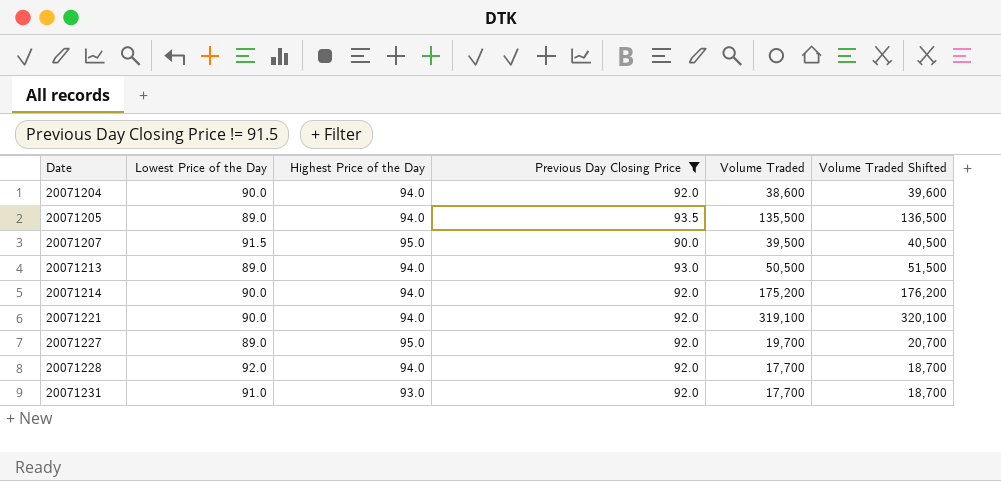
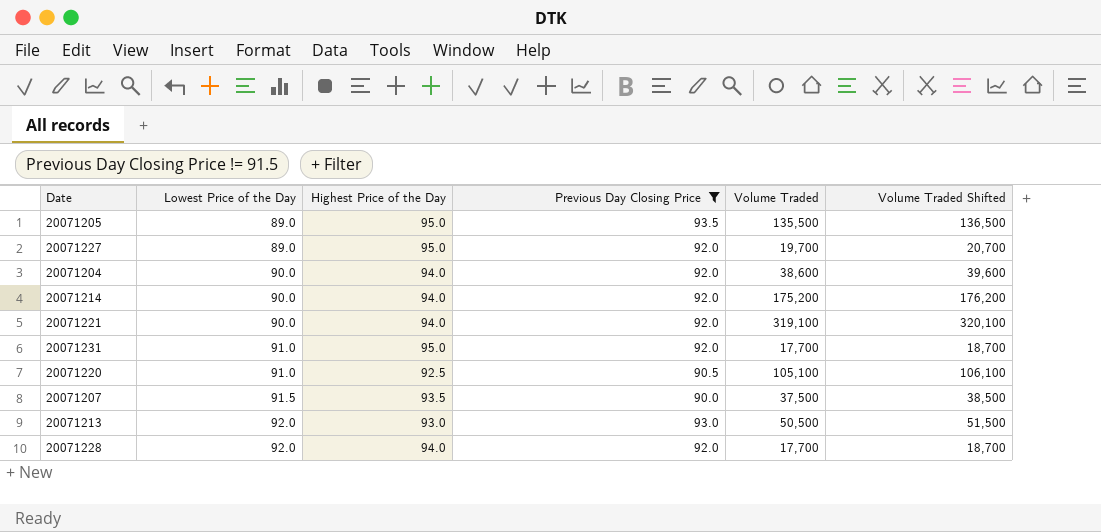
row order: Date ascending -> Lowest Price of the Day ascending
20071205 | Highest Price of the Day: 94.0 -> 95.0
20071231 | Highest Price of the Day: 93.0 -> 95.0
row 20071220: none -> 91.0 | 92.5 | 90.5 | 105,100 | 106,100
20071207 | Highest Price of the Day: 95.0 -> 93.5
20071207 | Volume Traded: 39,500 -> 37,500
20071207 | Volume Traded Shifted: 40,500 -> 38,500
20071213 | Lowest Price of the Day: 89.0 -> 92.0
20071213 | Highest Price of the Day: 94.0 -> 93.0

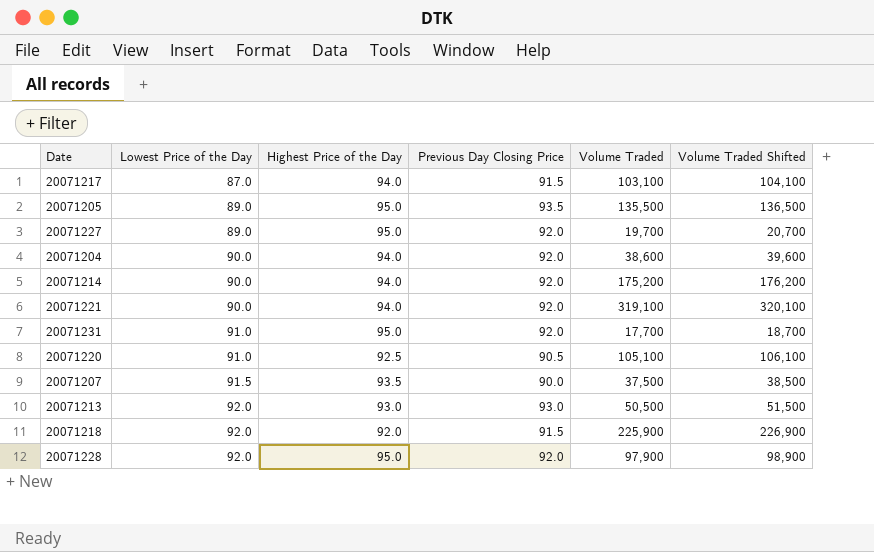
filter: Previous Day Closing Price != 91.5 -> none
20071228 | Highest Price of the Day: 94.0 -> 95.0
20071228 | Volume Traded: 17,700 -> 97,900
20071228 | Volume Traded Shifted: 18,700 -> 98,900

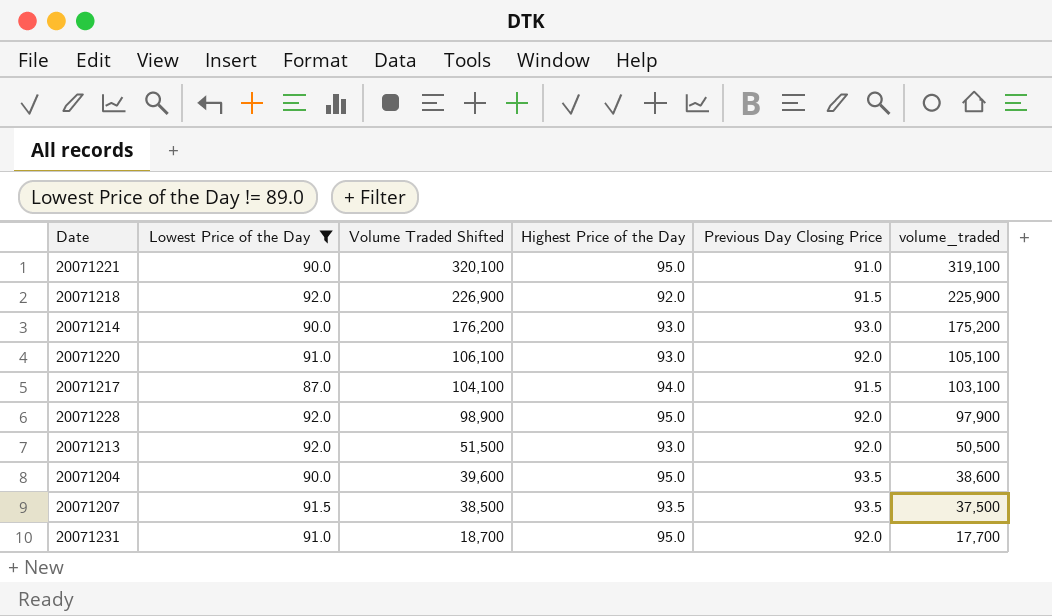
filter: none -> Lowest Price of the Day != 89.0
row order: Lowest Price of the Day ascending -> Volume Traded Shifted descending
column Volume Traded Shifted | position: 6 -> 3
column name: Volume Traded -> volume_traded
20071221 | Highest Price of the Day: 94.0 -> 95.0
20071221 | Previous Day Closing Price: 92.0 -> 91.0
20071214 | Highest Price of the Day: 94.0 -> 93.0
20071214 | Previous Day Closing Price: 92.0 -> 93.0
20071220 | Highest Price of the Day: 92.5 -> 93.0
20071220 | Previous Day Closing Price: 90.5 -> 92.0
20071213 | Previous Day Closing Price: 93.0 -> 92.0
20071204 | Highest Price of the Day: 94.0 -> 95.0
20071204 | Previous Day Closing Price: 92.0 -> 93.5
20071207 | Previous Day Closing Price: 90.0 -> 93.5

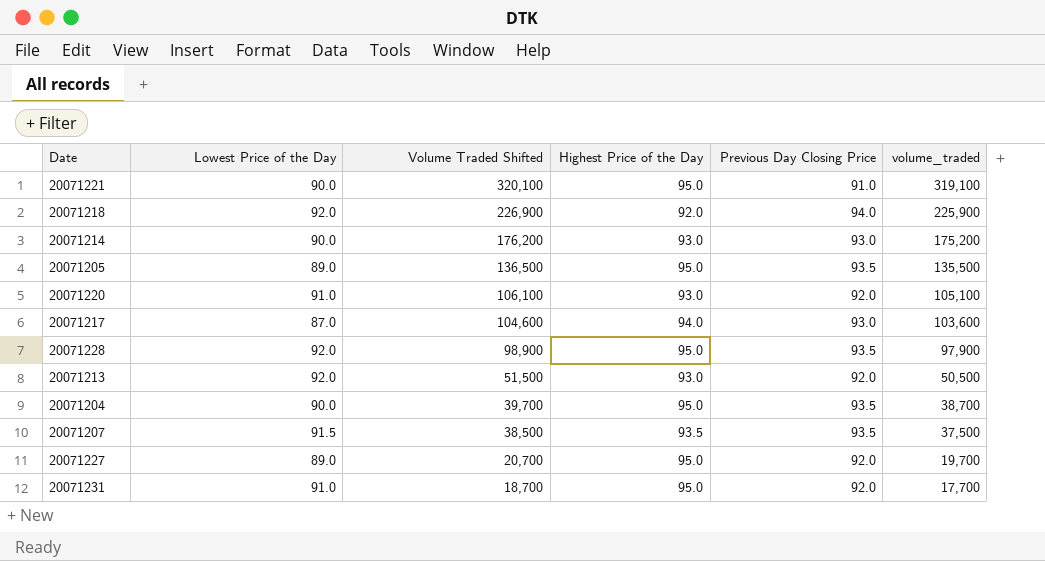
filter: Lowest Price of the Day != 89.0 -> none
20071218 | Previous Day Closing Price: 91.5 -> 94.0
20071217 | Volume Traded Shifted: 104,100 -> 104,600
20071217 | Previous Day Closing Price: 91.5 -> 93.0
20071217 | volume_traded: 103,100 -> 103,600
20071228 | Previous Day Closing Price: 92.0 -> 93.5
20071204 | Volume Traded Shifted: 39,600 -> 39,700
20071204 | volume_traded: 38,600 -> 38,700

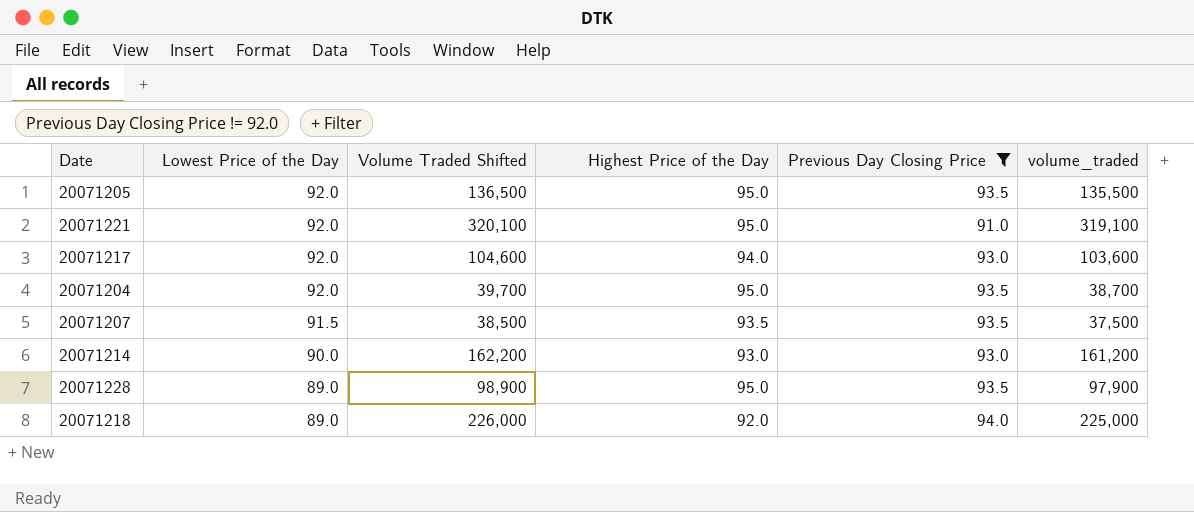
filter: none -> Previous Day Closing Price != 92.0
row order: Volume Traded Shifted descending -> Lowest Price of the Day descending
20071205 | Lowest Price of the Day: 89.0 -> 92.0
20071221 | Lowest Price of the Day: 90.0 -> 92.0
20071217 | Lowest Price of the Day: 87.0 -> 92.0
20071204 | Lowest Price of the Day: 90.0 -> 92.0
20071214 | Volume Traded Shifted: 176,200 -> 162,200
20071214 | volume_traded: 175,200 -> 161,200
20071228 | Lowest Price of the Day: 92.0 -> 89.0
20071218 | Lowest Price of the Day: 92.0 -> 89.0
20071218 | Volume Traded Shifted: 226,900 -> 226,000
20071218 | volume_traded: 225,900 -> 225,000

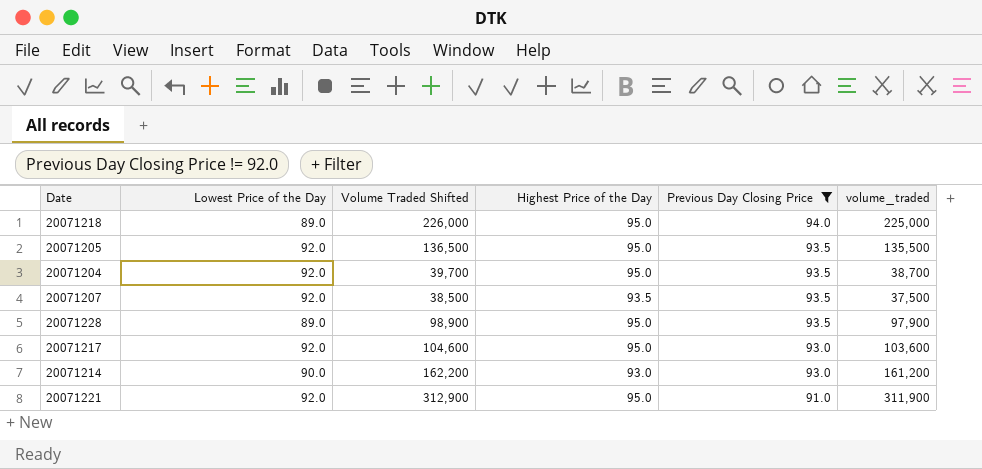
row order: Lowest Price of the Day descending -> Previous Day Closing Price descending
20071218 | Highest Price of the Day: 92.0 -> 95.0
20071207 | Lowest Price of the Day: 91.5 -> 92.0
20071217 | Highest Price of the Day: 94.0 -> 95.0
20071221 | Volume Traded Shifted: 320,100 -> 312,900
20071221 | volume_traded: 319,100 -> 311,900

